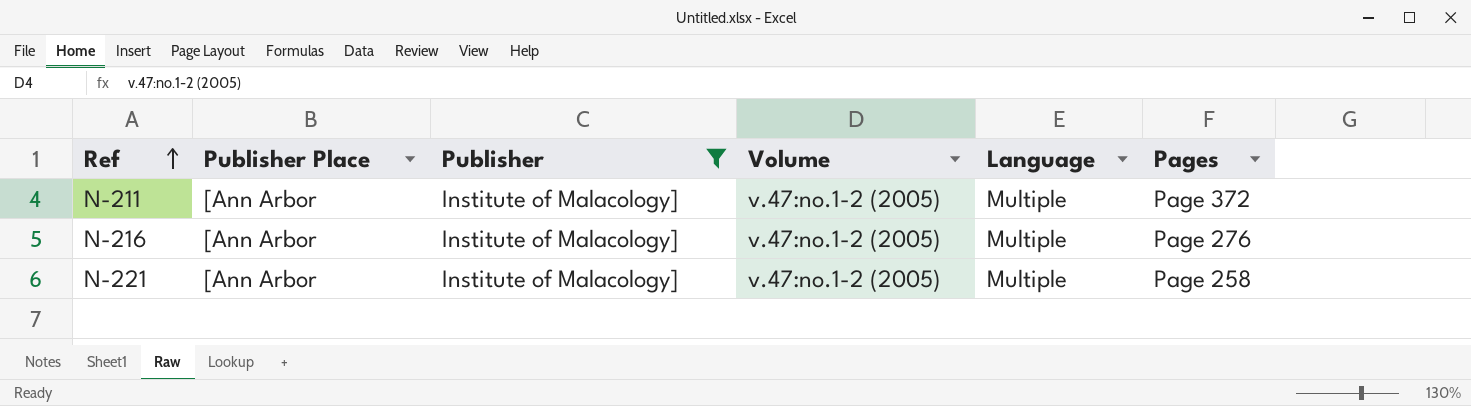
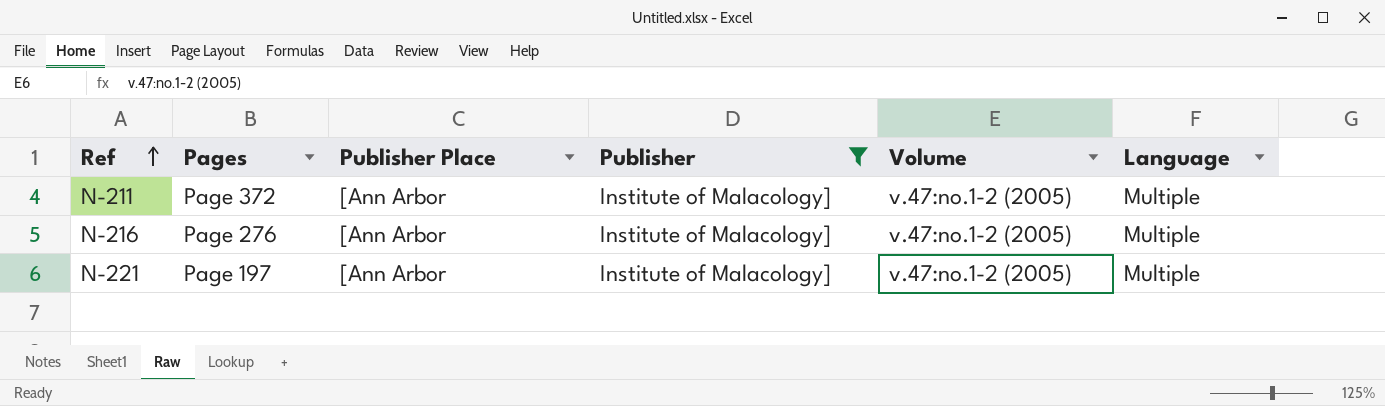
column Pages | position: 6 -> 2
N-221 | Pages: Page 258 -> Page 197

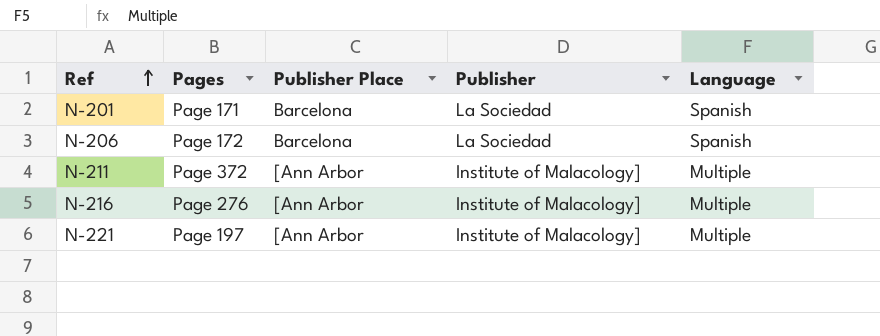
filter: Publisher = Institute of Malacology] -> none
column Volume | position: 5 -> none

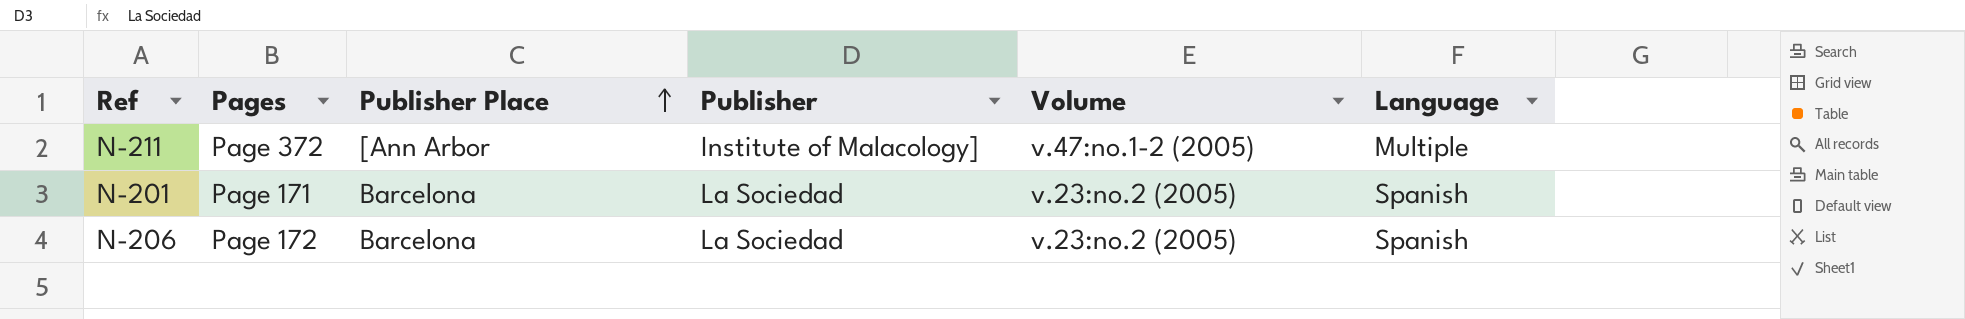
row order: Ref ascending -> Publisher Place ascending
column Volume | position: none -> 5
row N-216: Page 276 | [Ann Arbor | Institute of Malacology] | Multiple -> none
row N-221: Page 197 | [Ann Arbor | Institute of Malacology] | Multiple -> none

